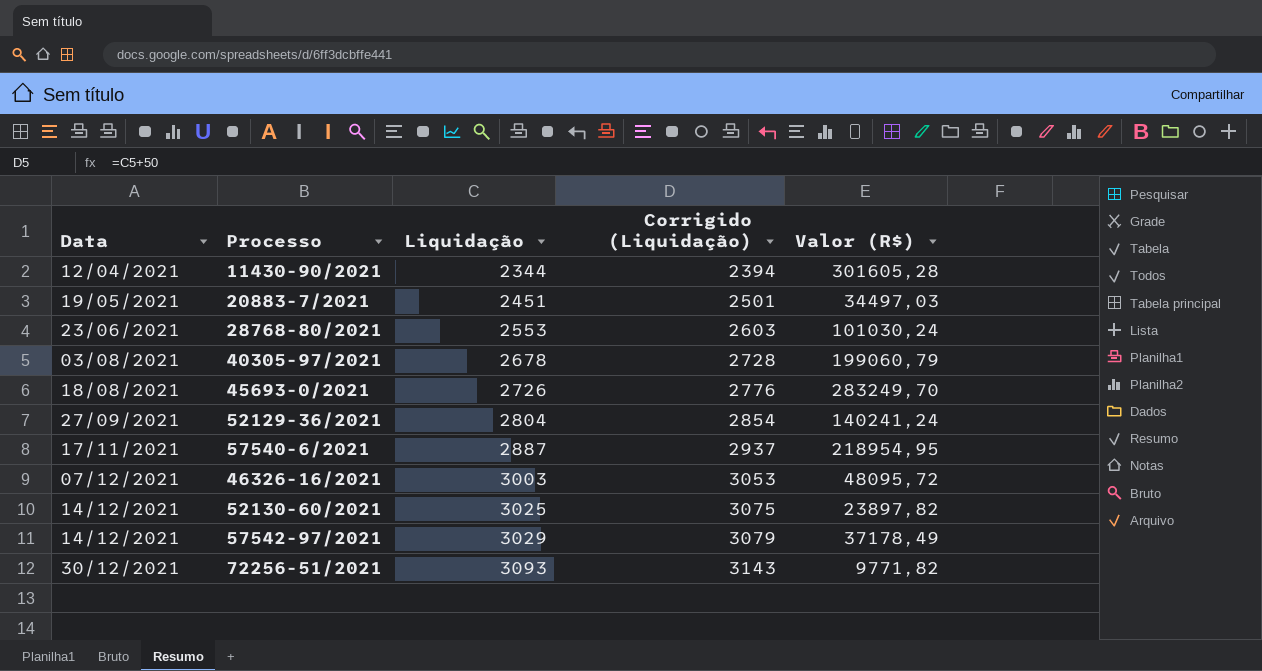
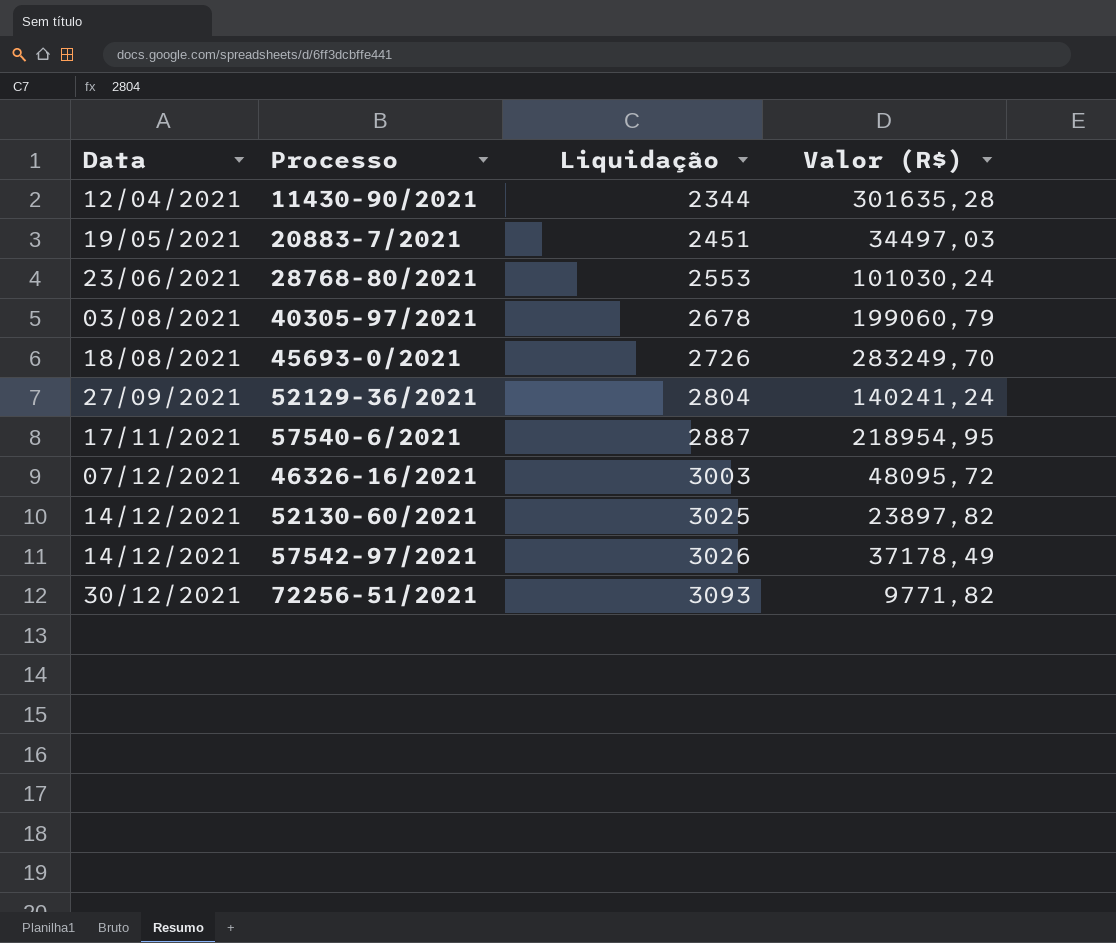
column Corrigido (Liquidação) | formula: [Liquidação] + 50 -> none
11430-90/2021 | Valor (R$): 301605,28 -> 301635,28
57542-97/2021 | Liquidação: 3029 -> 3026

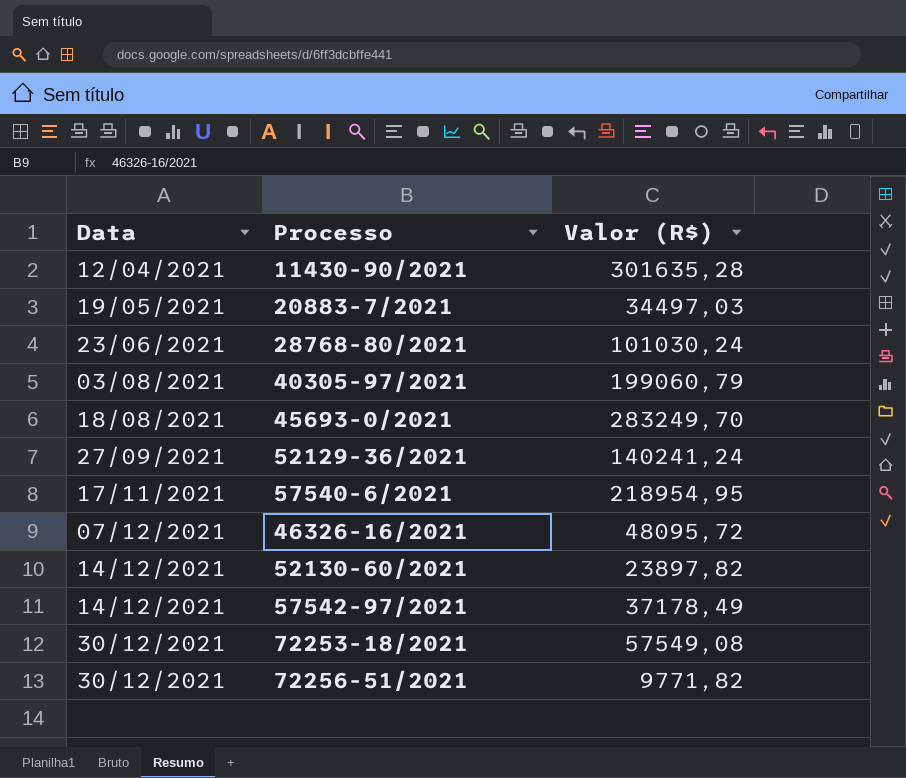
column Liquidação | position: 3 -> none
row 72253-18/2021: none -> 30/12/2021 | 57549,08

